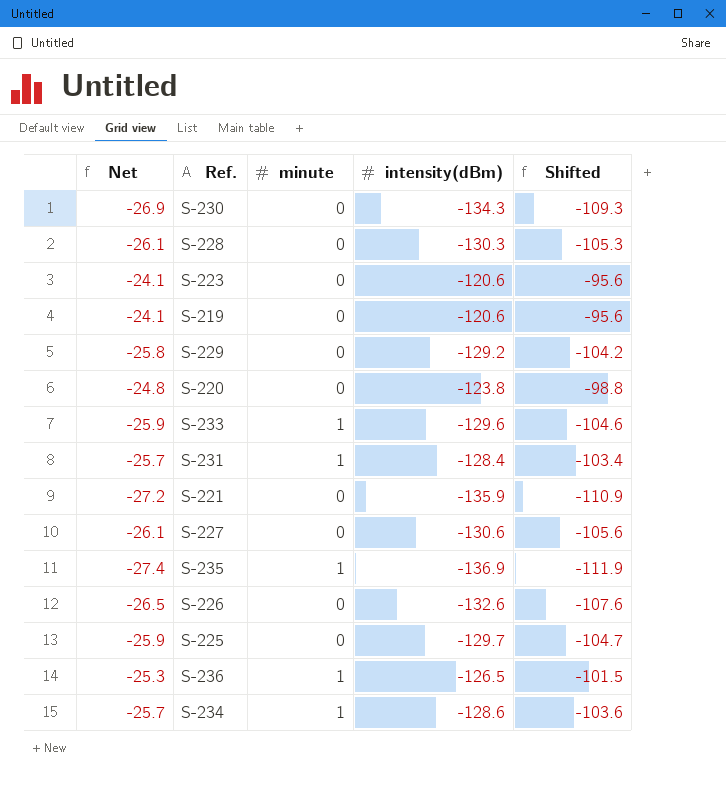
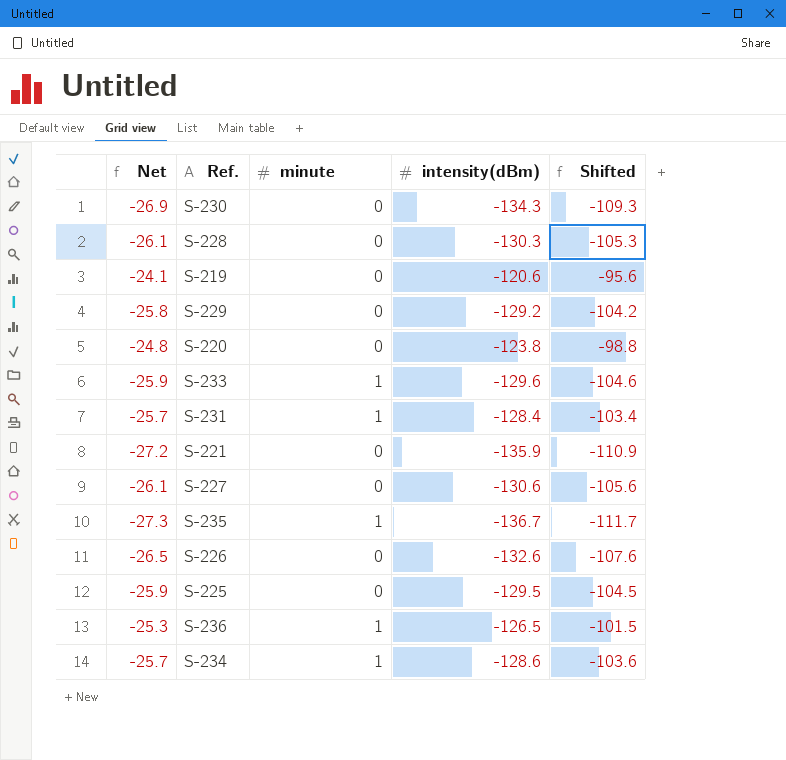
row S-223: -24.1 | 0 | -120.6 | -95.6 -> none
S-235 | Net: -27.4 -> -27.3
S-235 | intensity(dBm): -136.9 -> -136.7
S-235 | Shifted: -111.9 -> -111.7
S-225 | intensity(dBm): -129.7 -> -129.5
S-225 | Shifted: -104.7 -> -104.5

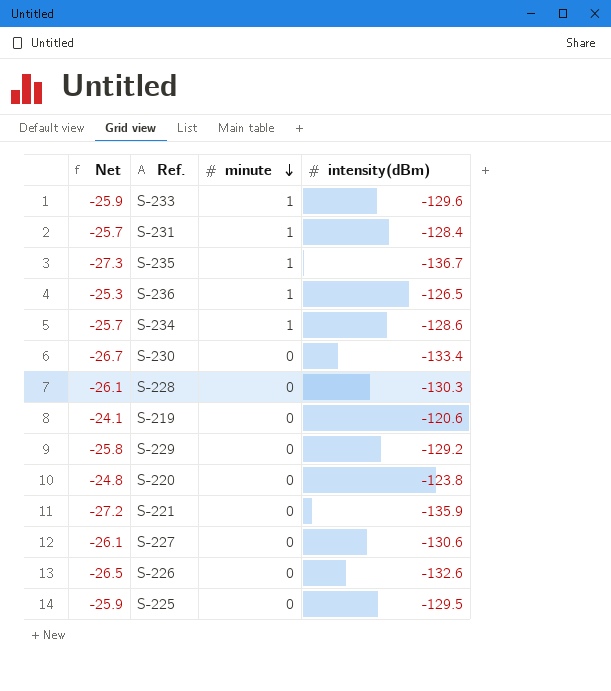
row order: none -> minute descending
column Shifted | formula: [intensity(dBm)] + 25 -> none
S-230 | Net: -26.9 -> -26.7
S-230 | intensity(dBm): -134.3 -> -133.4

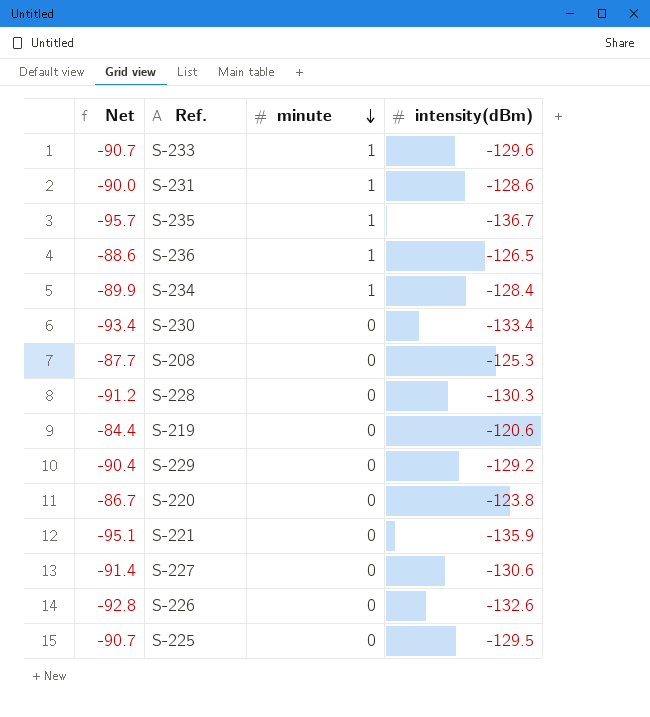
column Net | formula: [intensity(dBm)] * 0.2 -> [intensity(dBm)] * 0.7
S-231 | intensity(dBm): -128.4 -> -128.6
S-234 | intensity(dBm): -128.6 -> -128.4
row S-208: none -> -87.7 | 0 | -125.3

